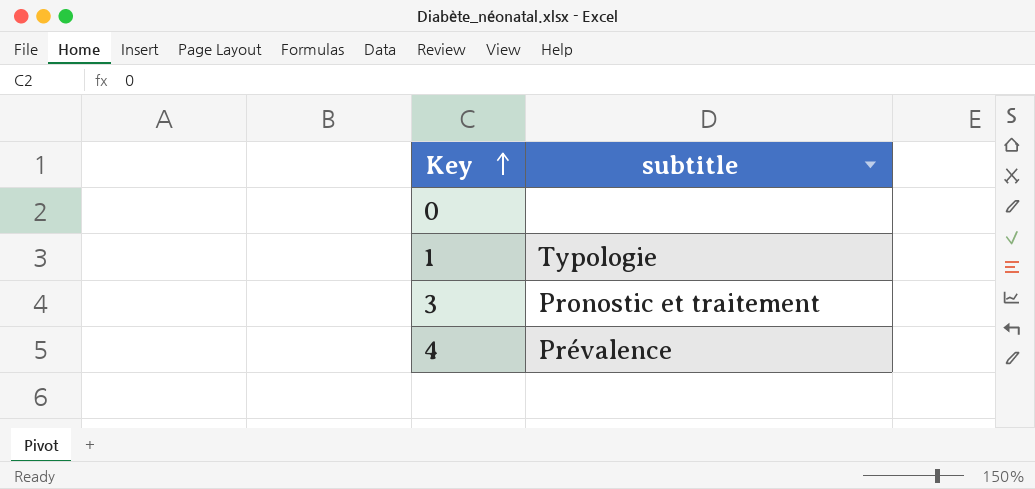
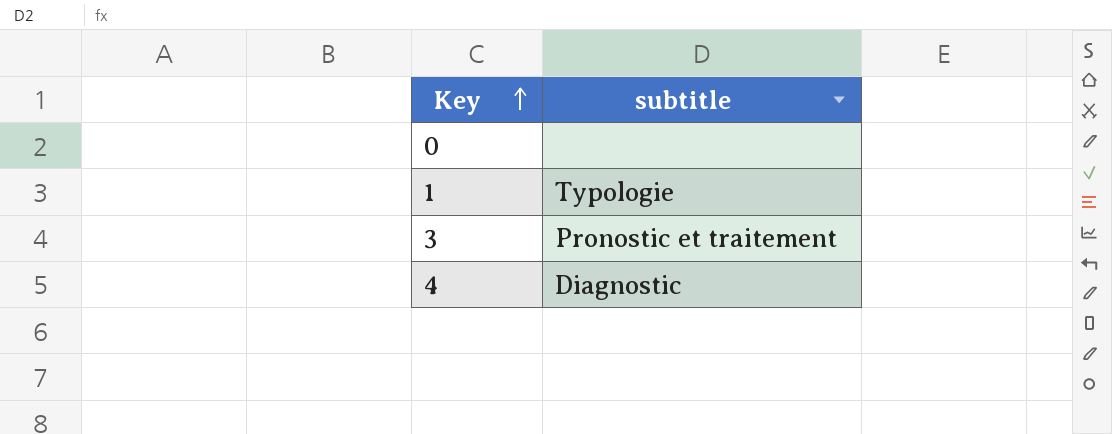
4 | subtitle: Prévalence -> Diagnostic

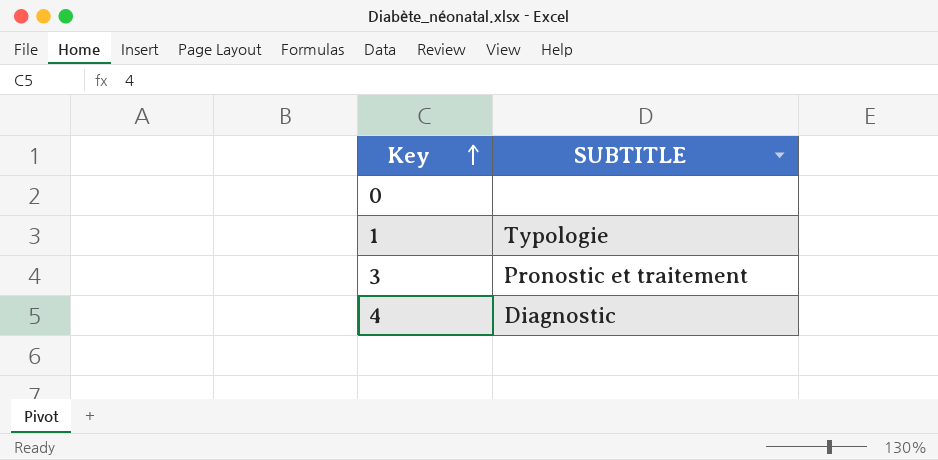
column name: subtitle -> SUBTITLE

